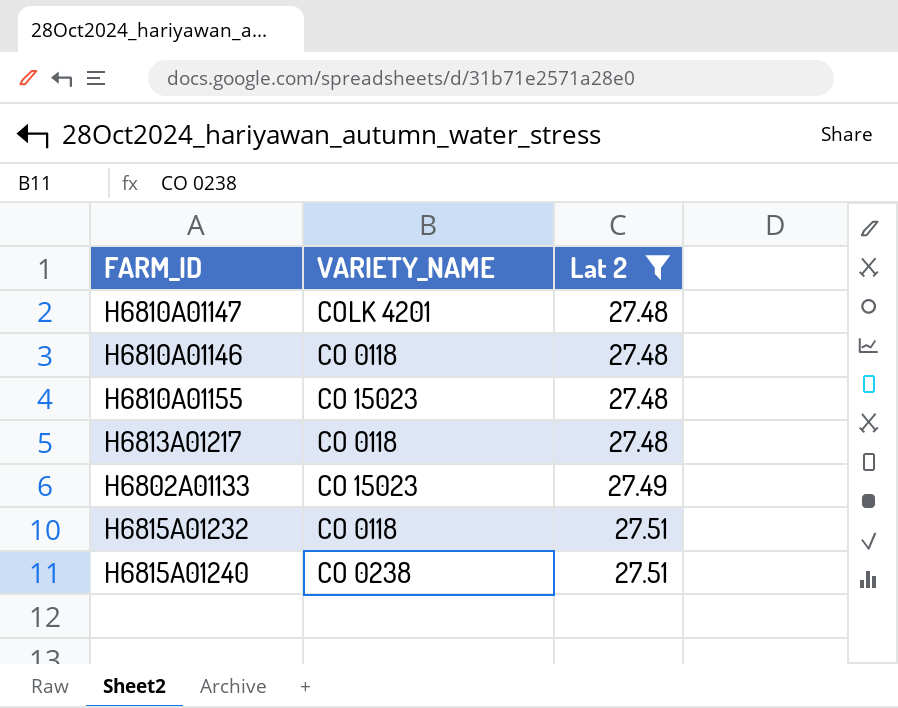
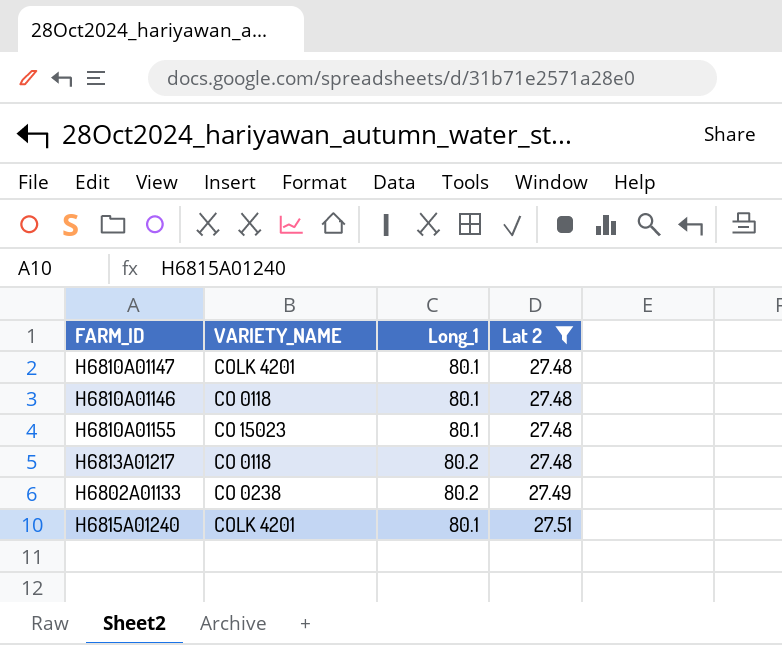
column Long_1 | position: none -> 3
row H6815A01232: CO 0118 | 27.51 -> none
H6802A01133 | VARIETY_NAME: CO 15023 -> CO 0238
H6815A01240 | VARIETY_NAME: CO 0238 -> COLK 4201

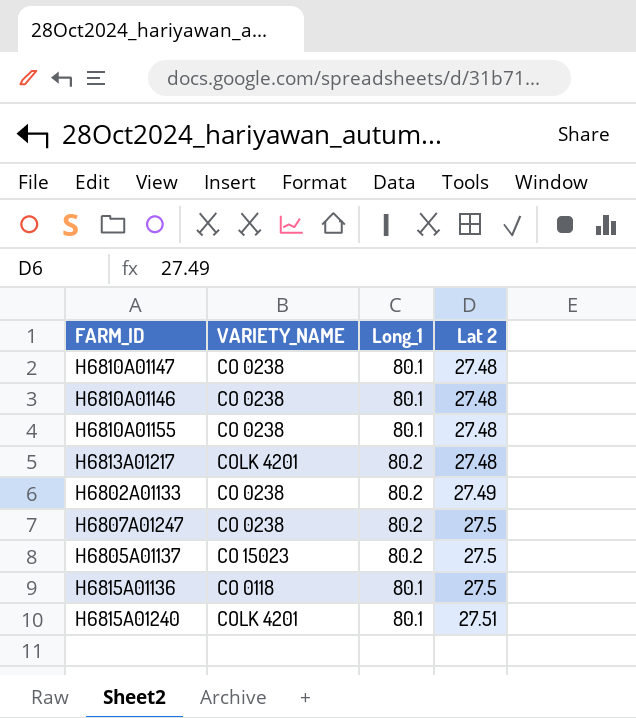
filter: Lat 2 != 27.5 -> none
H6810A01147 | VARIETY_NAME: COLK 4201 -> CO 0238
H6810A01146 | VARIETY_NAME: CO 0118 -> CO 0238
H6810A01155 | VARIETY_NAME: CO 15023 -> CO 0238
H6813A01217 | VARIETY_NAME: CO 0118 -> COLK 4201

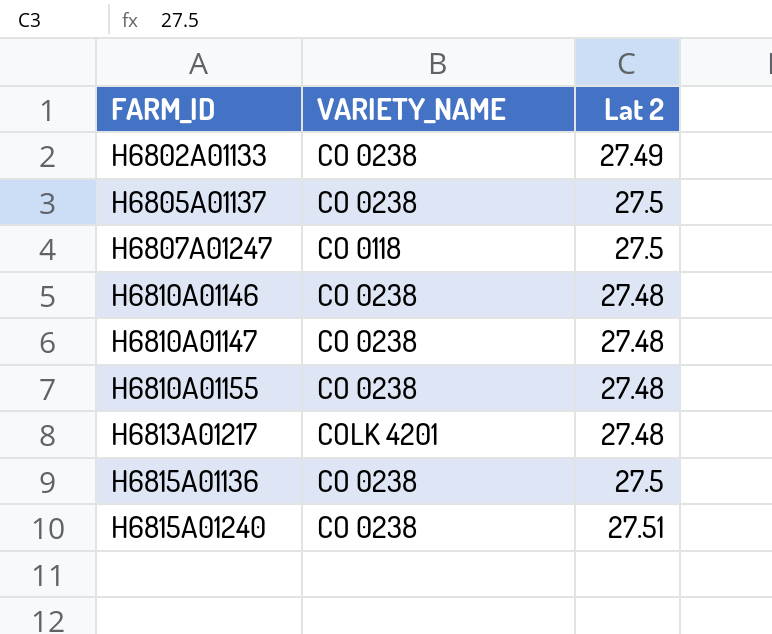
row order: Lat 2 ascending -> FARM_ID ascending
column Long_1 | position: 3 -> none
H6805A01137 | VARIETY_NAME: CO 15023 -> CO 0238
H6807A01247 | VARIETY_NAME: CO 0238 -> CO 0118
H6815A01136 | VARIETY_NAME: CO 0118 -> CO 0238
H6815A01240 | VARIETY_NAME: COLK 4201 -> CO 0238

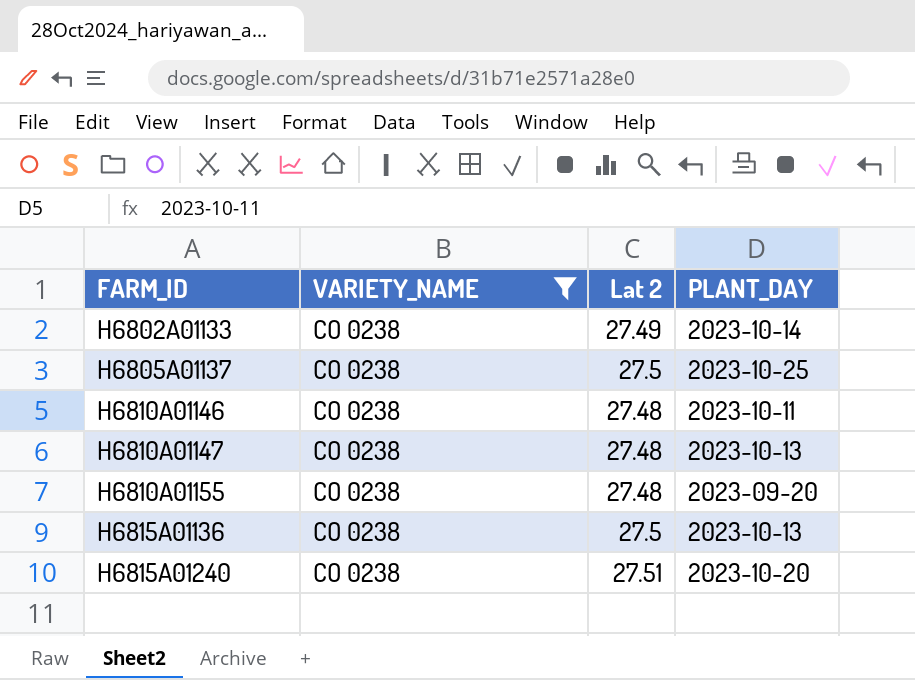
filter: none -> VARIETY_NAME = CO 0238
column PLANT_DAY | position: none -> 4

